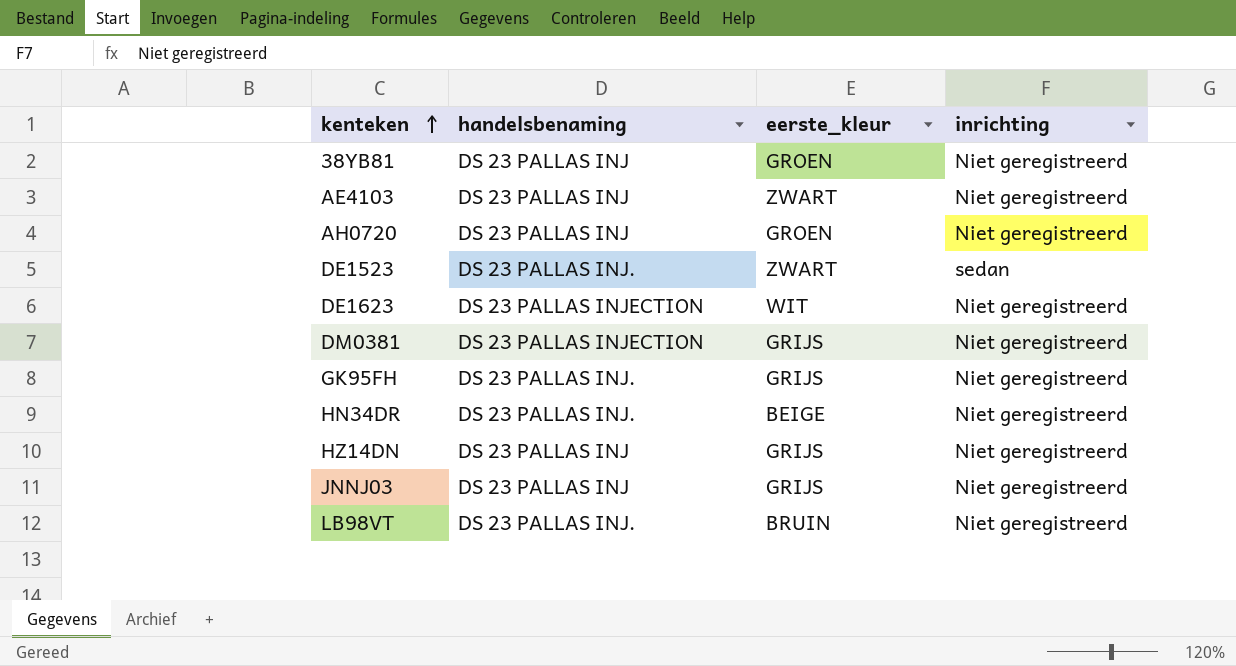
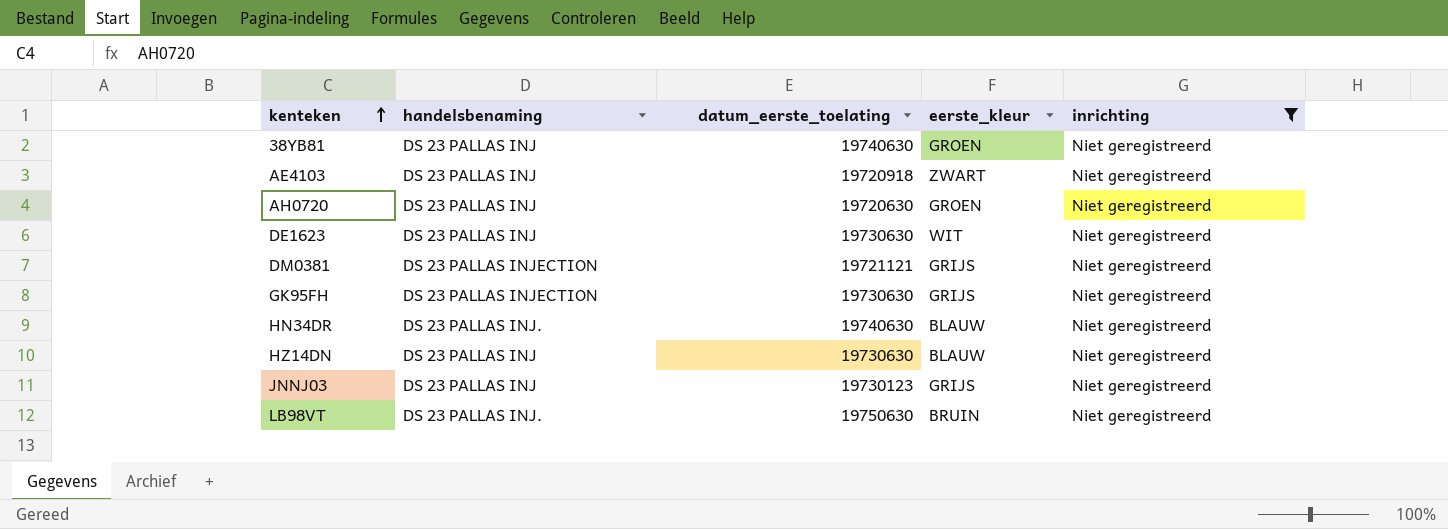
filter: none -> inrichting = Niet geregistreerd
column datum_eerste_toelating | position: none -> 3
DE1623 | handelsbenaming: DS 23 PALLAS INJECTION -> DS 23 PALLAS INJ
GK95FH | handelsbenaming: DS 23 PALLAS INJ. -> DS 23 PALLAS INJECTION
HN34DR | eerste_kleur: BEIGE -> BLAUW
HZ14DN | eerste_kleur: GRIJS -> BLAUW

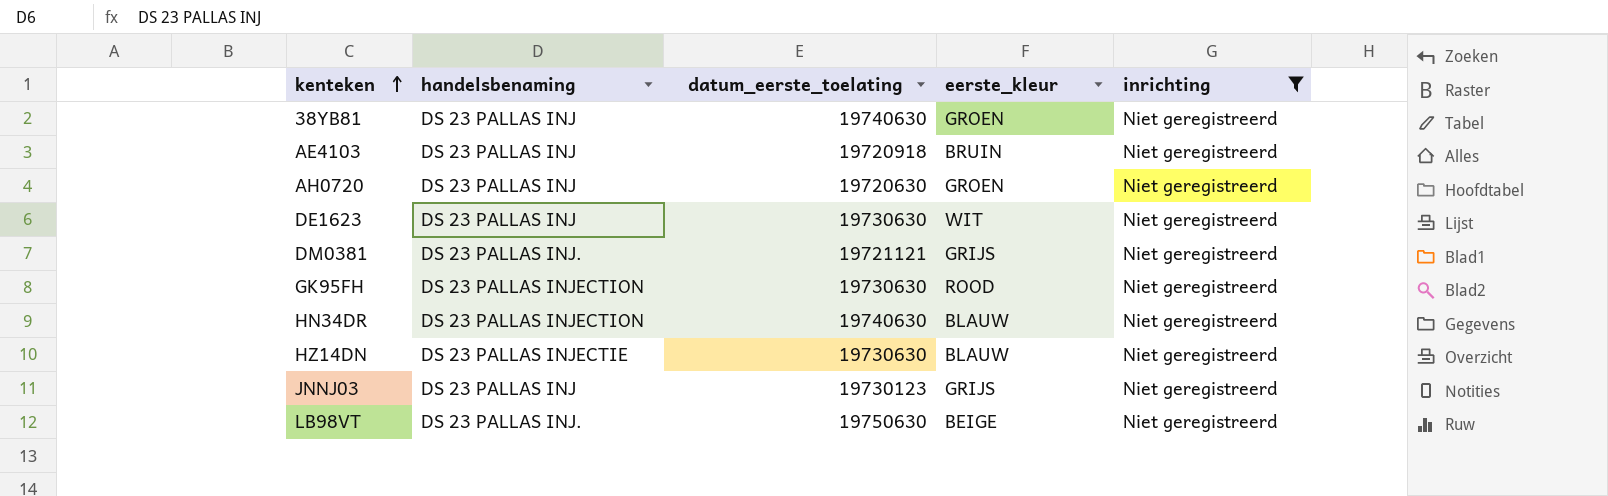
AE4103 | eerste_kleur: ZWART -> BRUIN
DM0381 | handelsbenaming: DS 23 PALLAS INJECTION -> DS 23 PALLAS INJ.
GK95FH | eerste_kleur: GRIJS -> ROOD
HN34DR | handelsbenaming: DS 23 PALLAS INJ. -> DS 23 PALLAS INJECTION
HZ14DN | handelsbenaming: DS 23 PALLAS INJ -> DS 23 PALLAS INJECTIE
LB98VT | eerste_kleur: BRUIN -> BEIGE

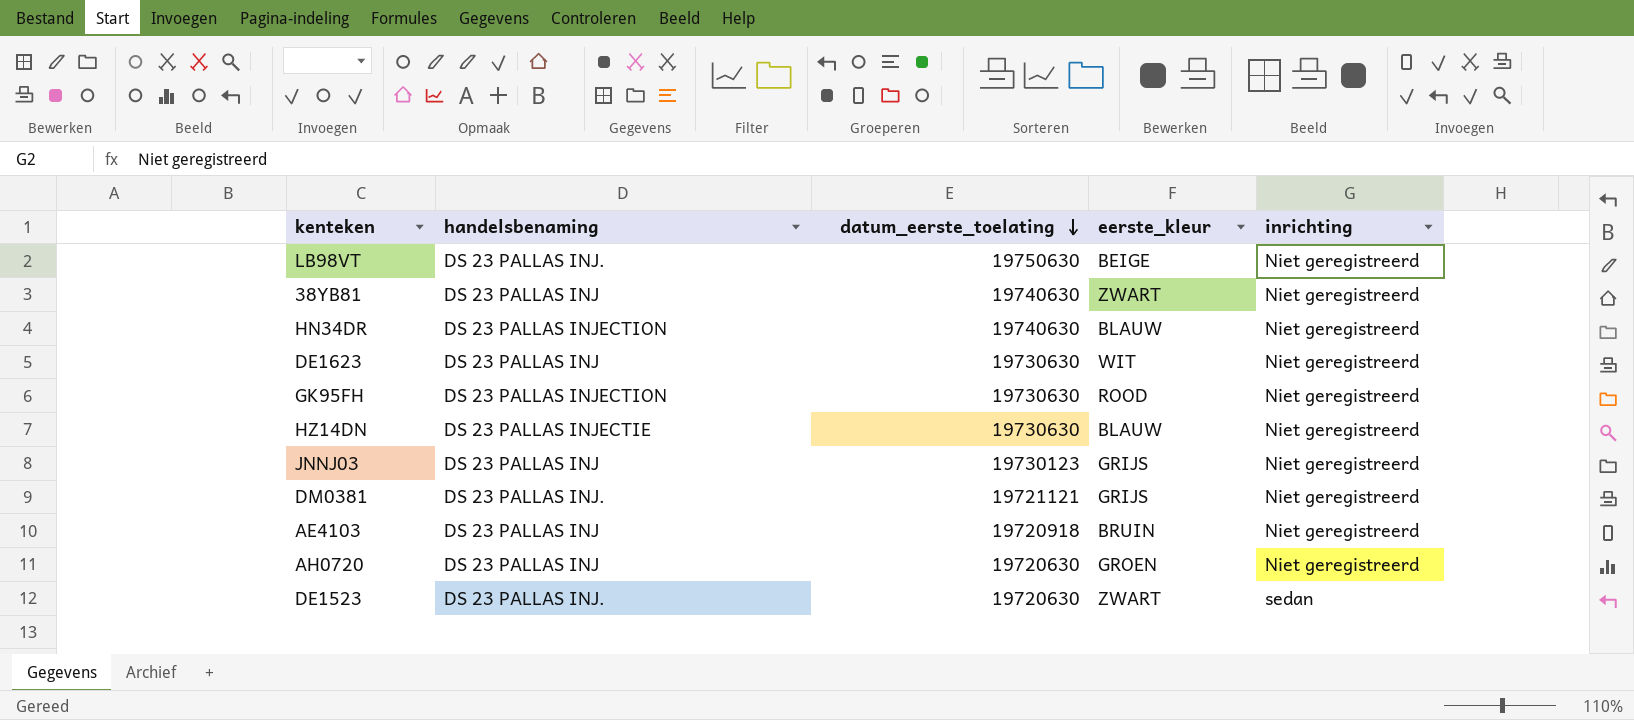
filter: inrichting = Niet geregistreerd -> none
row order: kenteken ascending -> datum_eerste_toelating descending
38YB81 | eerste_kleur: GROEN -> ZWART

